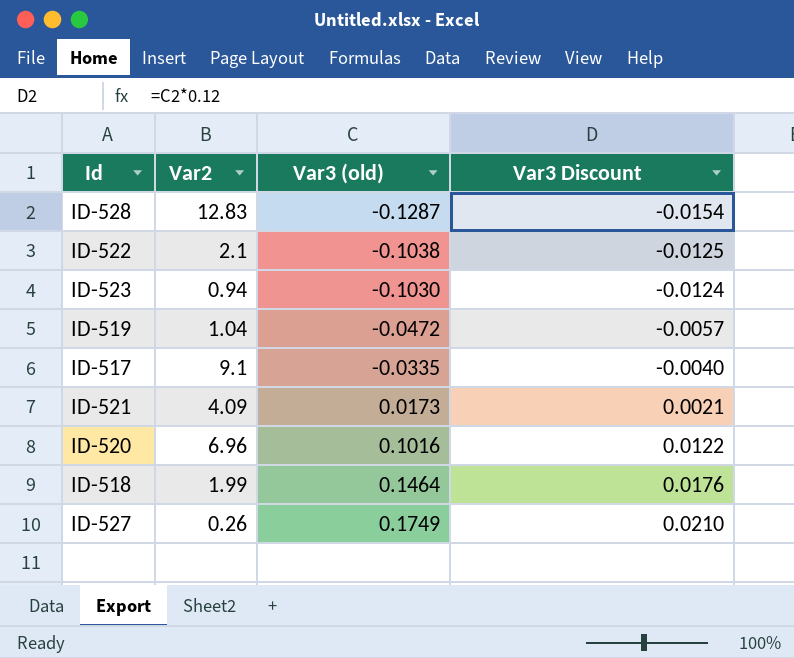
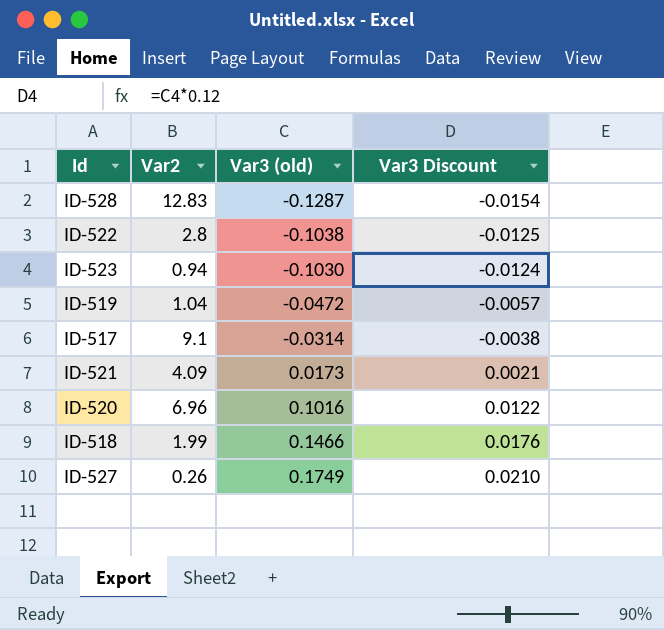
ID-522 | Var2: 2.1 -> 2.8
ID-517 | Var3 (old): -0.0335 -> -0.0314
ID-517 | Var3 Discount: -0.0040 -> -0.0038
ID-518 | Var3 (old): 0.1464 -> 0.1466

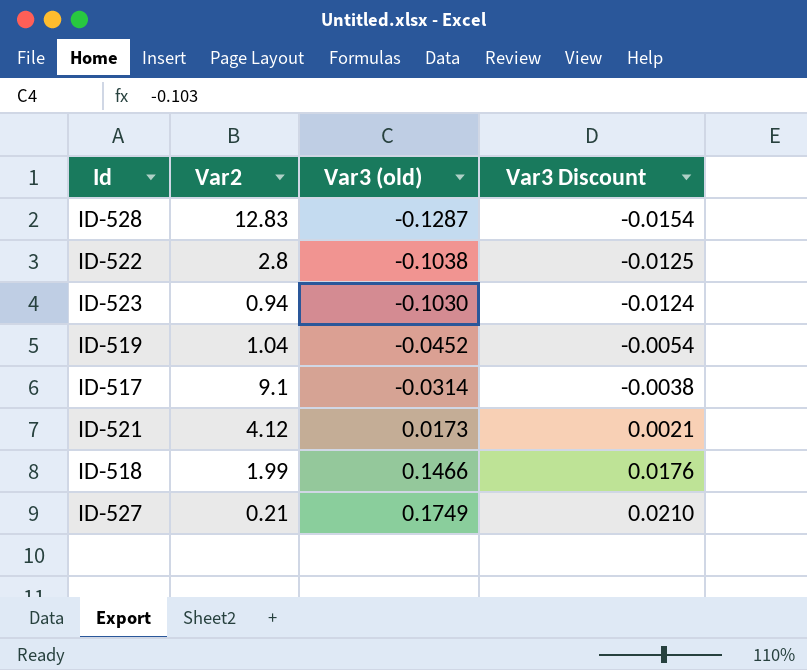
row ID-520: 6.96 | 0.1016 | 0.0122 -> none
ID-519 | Var3 (old): -0.0472 -> -0.0452
ID-519 | Var3 Discount: -0.0057 -> -0.0054
ID-521 | Var2: 4.09 -> 4.12
ID-527 | Var2: 0.26 -> 0.21

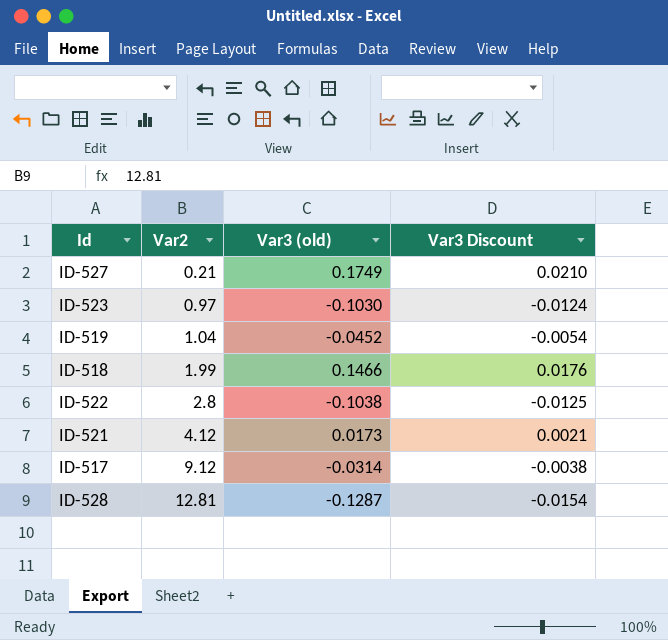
row order: Var3 (old) ascending -> Var2 ascending
ID-523 | Var2: 0.94 -> 0.97
ID-517 | Var2: 9.1 -> 9.12
ID-528 | Var2: 12.83 -> 12.81

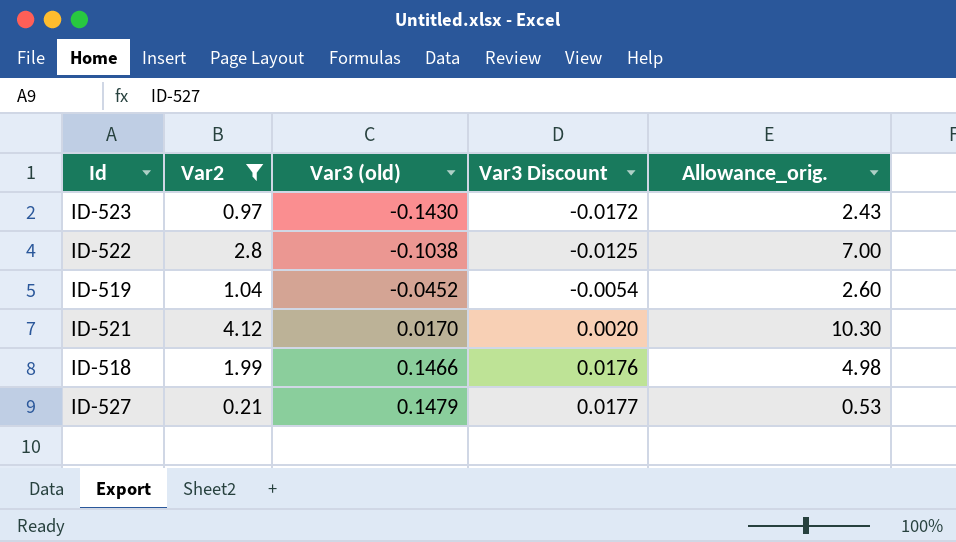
filter: none -> Var2 <= 4.12
row order: Var2 ascending -> Var3 (old) ascending
column Allowance_orig. | formula: none -> [Var2] * 2.5
ID-523 | Var3 (old): -0.1030 -> -0.1430
ID-523 | Var3 Discount: -0.0124 -> -0.0172
ID-521 | Var3 (old): 0.0173 -> 0.0170
ID-521 | Var3 Discount: 0.0021 -> 0.0020
ID-527 | Var3 (old): 0.1749 -> 0.1479
ID-527 | Var3 Discount: 0.0210 -> 0.0177

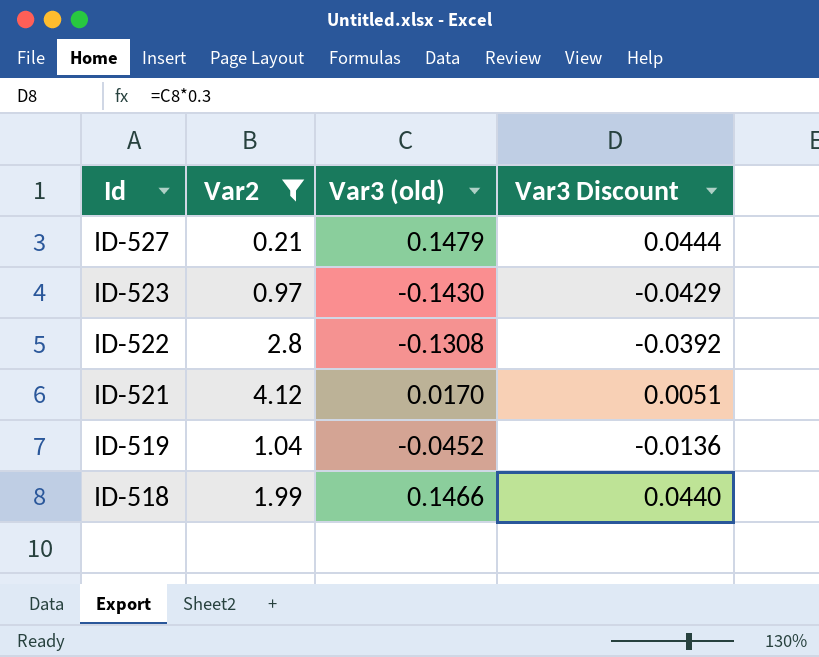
row order: Var3 (old) ascending -> Id descending
column Allowance_orig. | formula: [Var2] * 2.5 -> none
column Var3 Discount | formula: [Var3 (old)] * 0.12 -> [Var3 (old)] * 0.3
ID-522 | Var3 (old): -0.1038 -> -0.1308

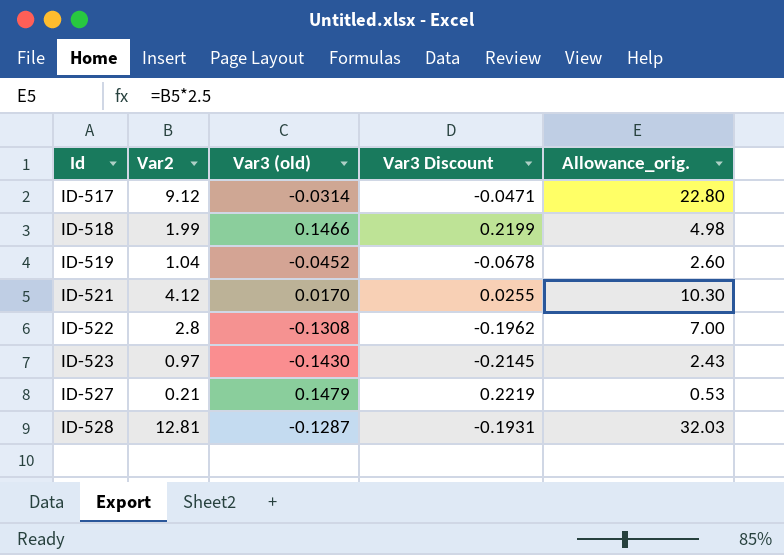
filter: Var2 <= 4.12 -> none
row order: Id descending -> Id ascending
column Var3 Discount | formula: [Var3 (old)] * 0.3 -> [Var3 (old)] * 1.5
column Allowance_orig. | formula: none -> [Var2] * 2.5

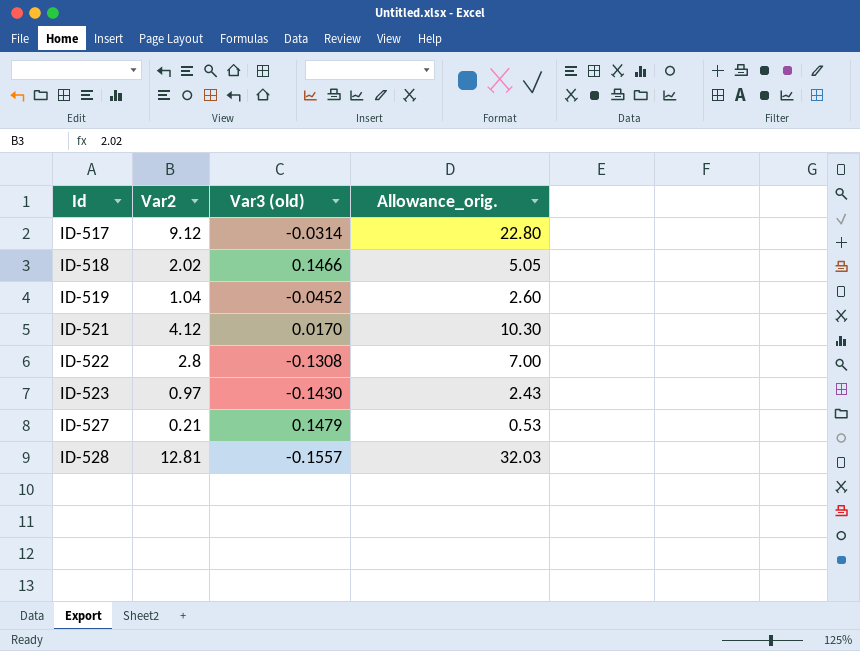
column Var3 Discount | formula: [Var3 (old)] * 1.5 -> none
ID-518 | Var2: 1.99 -> 2.02
ID-518 | Allowance_orig.: 4.98 -> 5.05
ID-528 | Var3 (old): -0.1287 -> -0.1557

